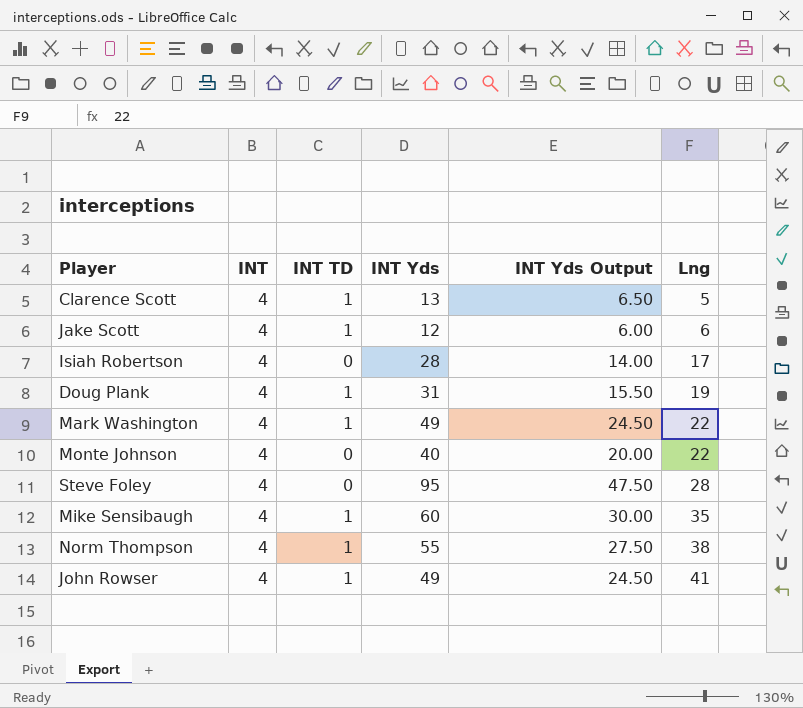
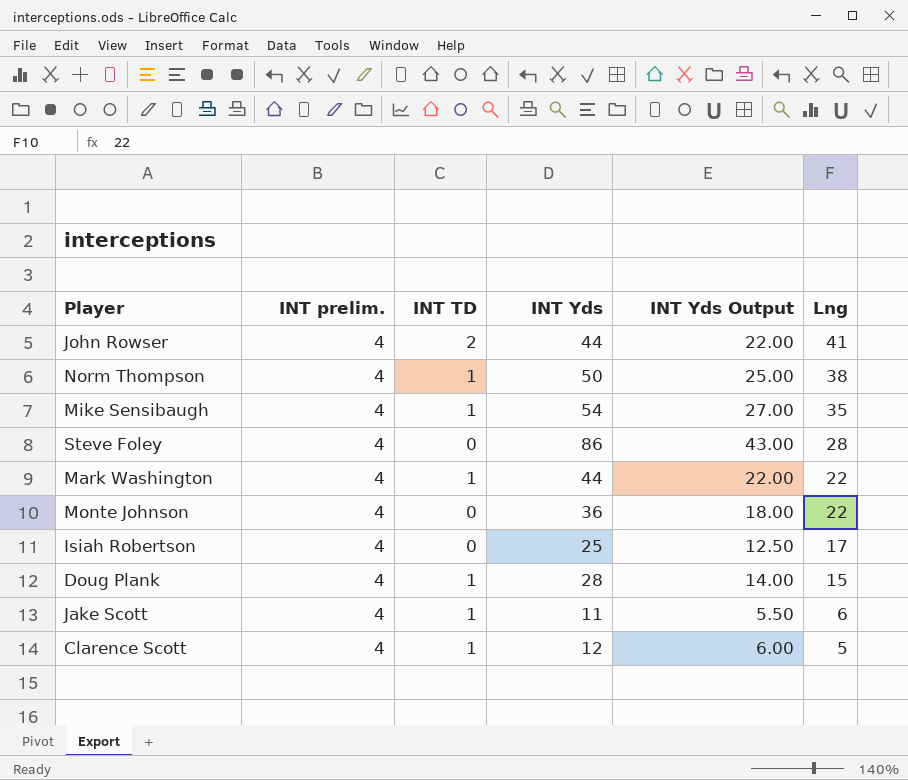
row order: Lng ascending -> Lng descending
column name: INT -> INT prelim.
John Rowser | INT TD: 1 -> 2
John Rowser | INT Yds: 49 -> 44
John Rowser | INT Yds Output: 24.50 -> 22.00
Norm Thompson | INT Yds: 55 -> 50
Norm Thompson | INT Yds Output: 27.50 -> 25.00
Mike Sensibaugh | INT Yds: 60 -> 54
Mike Sensibaugh | INT Yds Output: 30.00 -> 27.00
Steve Foley | INT Yds: 95 -> 86
Steve Foley | INT Yds Output: 47.50 -> 43.00
Mark Washington | INT Yds: 49 -> 44
Mark Washington | INT Yds Output: 24.50 -> 22.00
Monte Johnson | INT Yds: 40 -> 36
Monte Johnson | INT Yds Output: 20.00 -> 18.00
Isiah Robertson | INT Yds: 28 -> 25
Isiah Robertson | INT Yds Output: 14.00 -> 12.50
Doug Plank | INT Yds: 31 -> 28
Doug Plank | INT Yds Output: 15.50 -> 14.00
Doug Plank | Lng: 19 -> 15
Jake Scott | INT Yds: 12 -> 11
Jake Scott | INT Yds Output: 6.00 -> 5.50
Clarence Scott | INT Yds: 13 -> 12
Clarence Scott | INT Yds Output: 6.50 -> 6.00

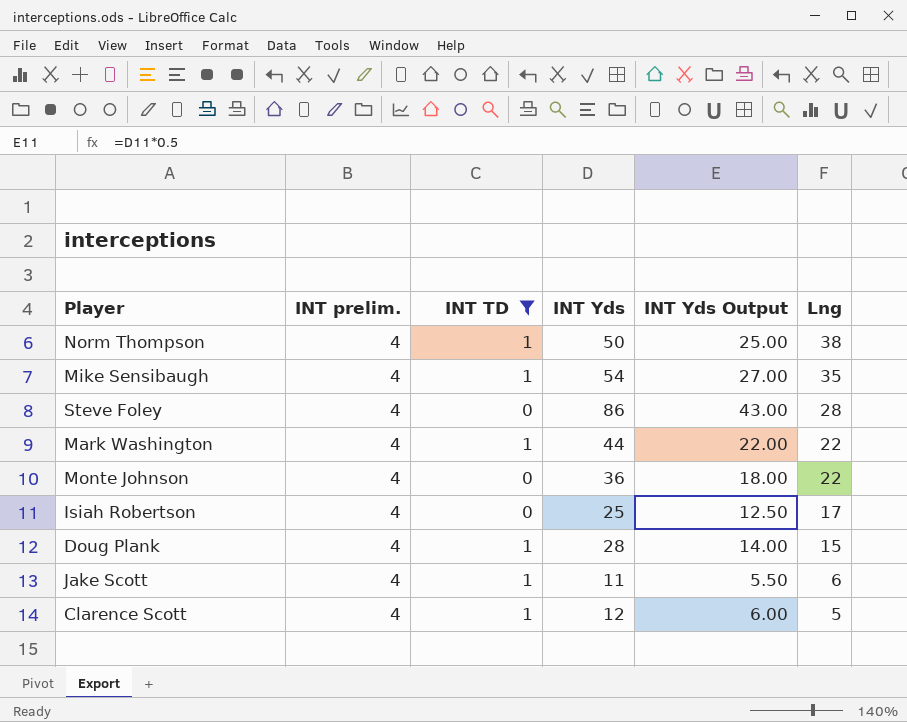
filter: none -> INT TD != 2

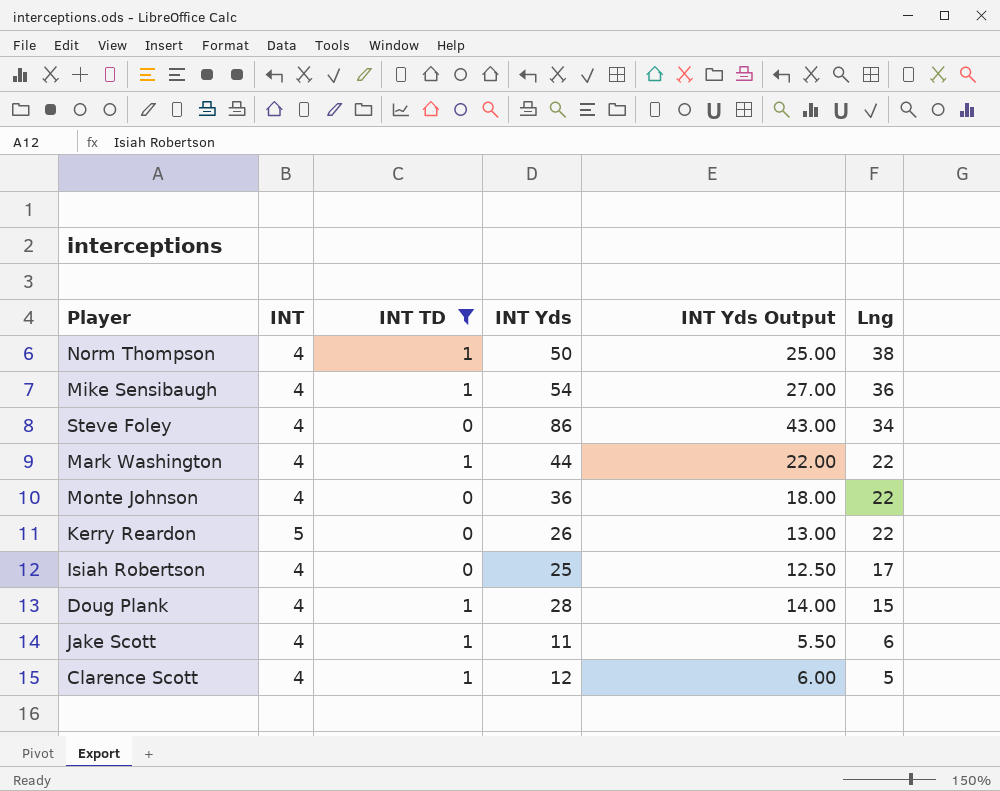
column name: INT prelim. -> INT
Mike Sensibaugh | Lng: 35 -> 36
Steve Foley | Lng: 28 -> 34
row Kerry Reardon: none -> 5 | 0 | 26 | 13.00 | 22

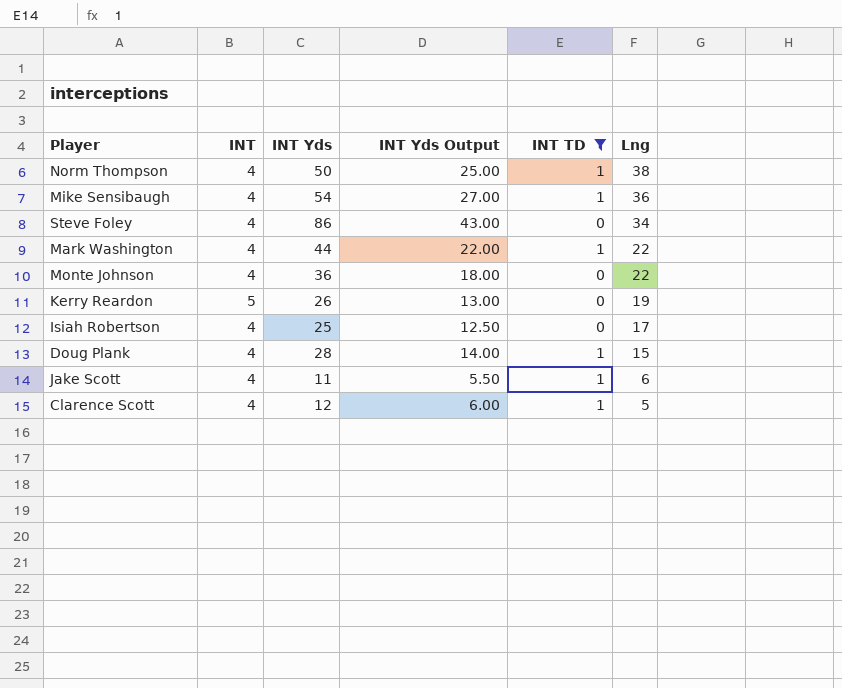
column INT TD | position: 3 -> 5
Kerry Reardon | Lng: 22 -> 19

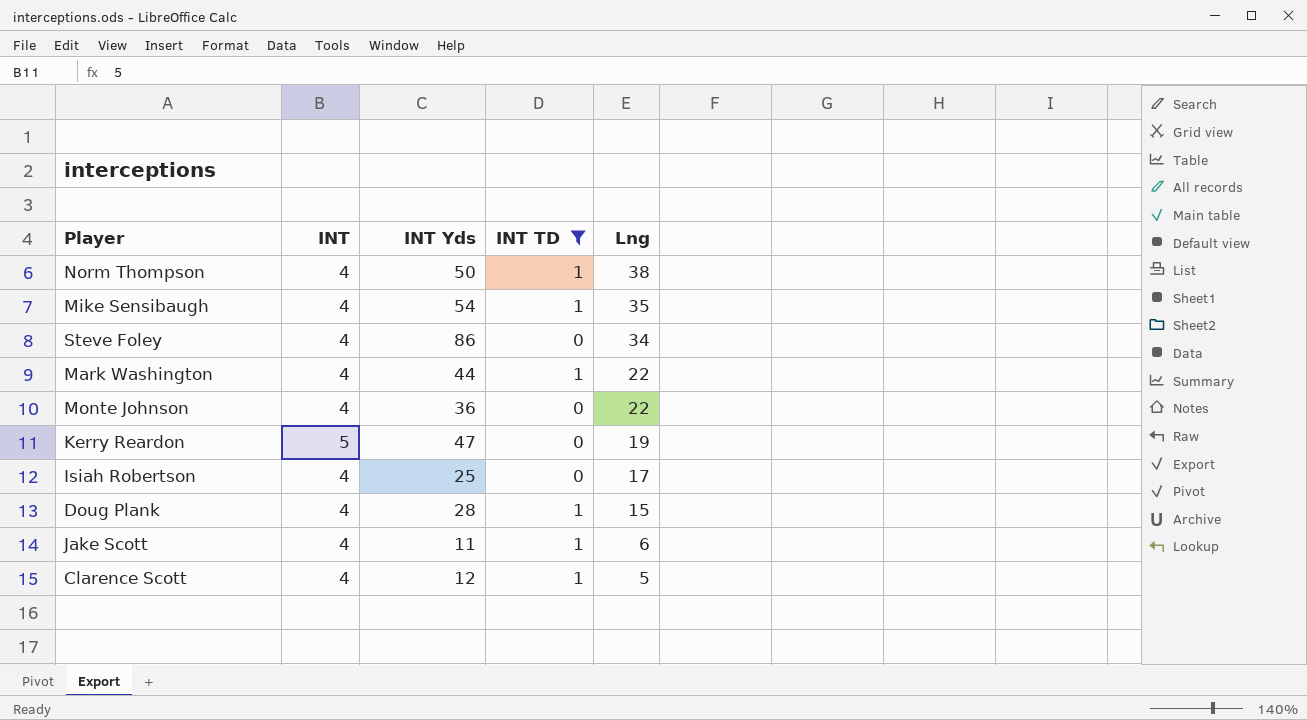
column INT Yds Output | formula: [INT Yds] * 0.5 -> none
Mike Sensibaugh | Lng: 36 -> 35
Kerry Reardon | INT Yds: 26 -> 47

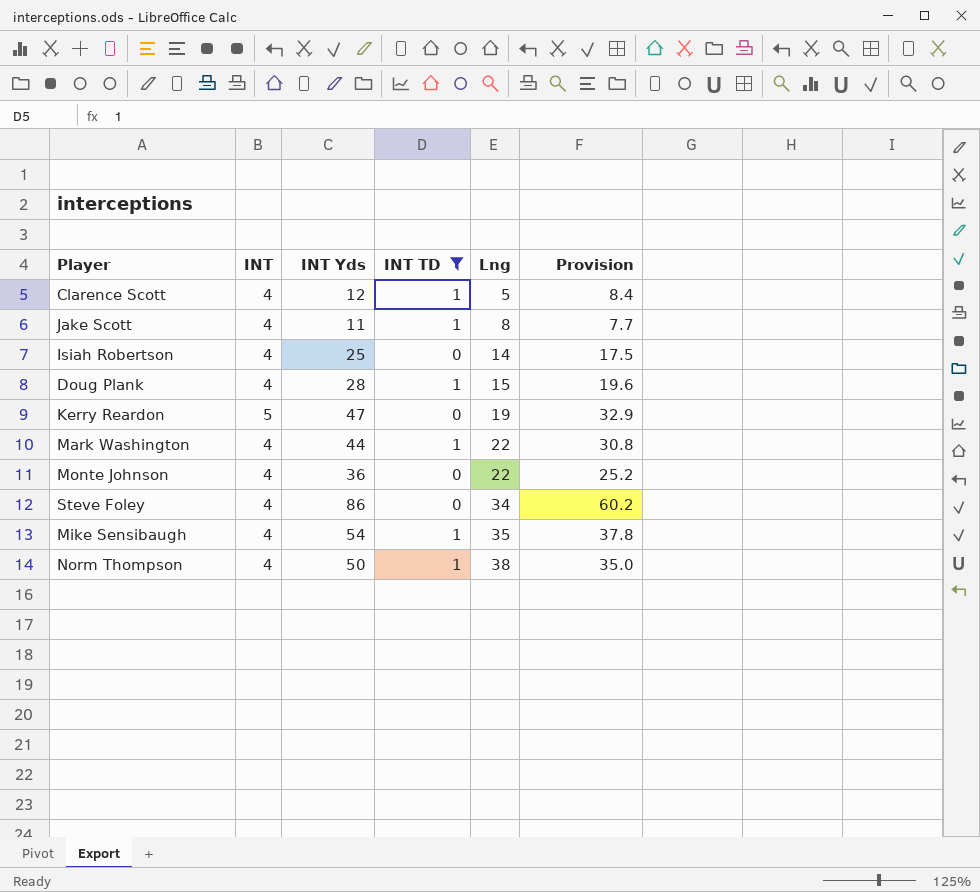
row order: Lng descending -> Lng ascending
column Provision | formula: none -> [INT Yds] * 0.7
Jake Scott | Lng: 6 -> 8
Isiah Robertson | Lng: 17 -> 14

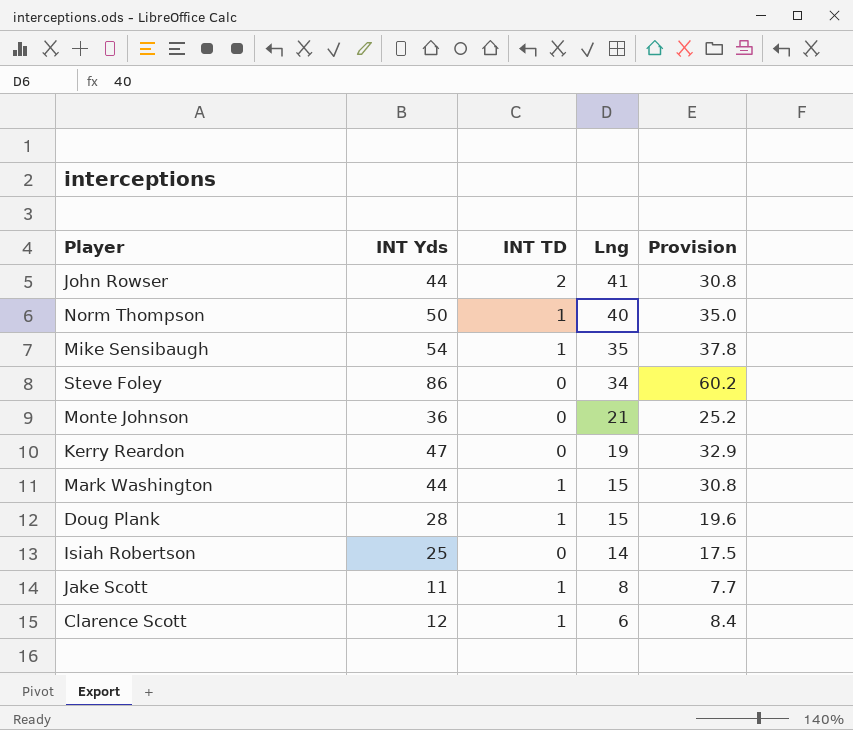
filter: INT TD != 2 -> none
row order: Lng ascending -> Lng descending
column INT | position: 2 -> none
Norm Thompson | Lng: 38 -> 40
Monte Johnson | Lng: 22 -> 21
Mark Washington | Lng: 22 -> 15
Clarence Scott | Lng: 5 -> 6

